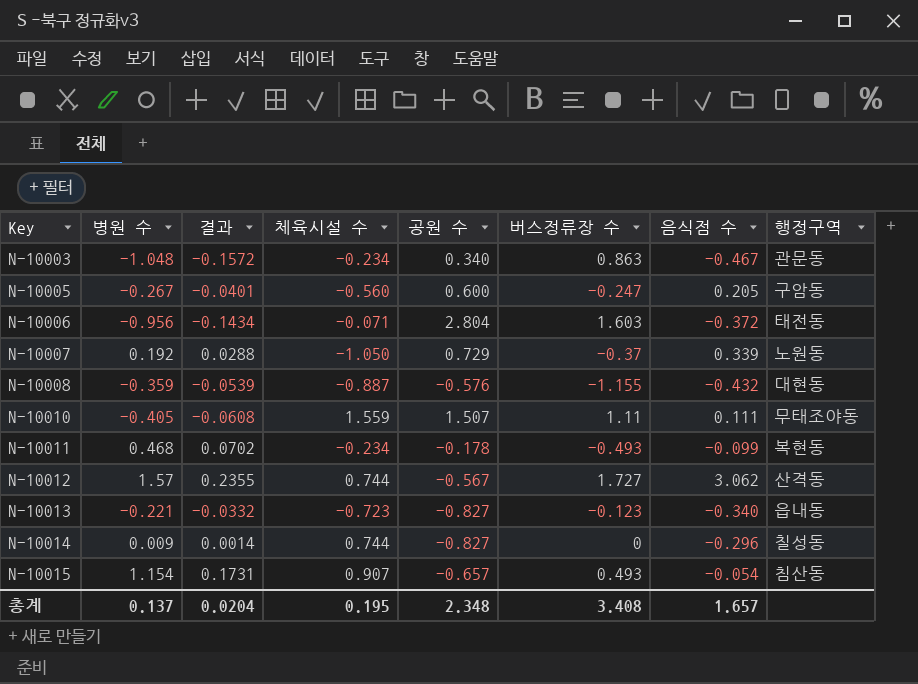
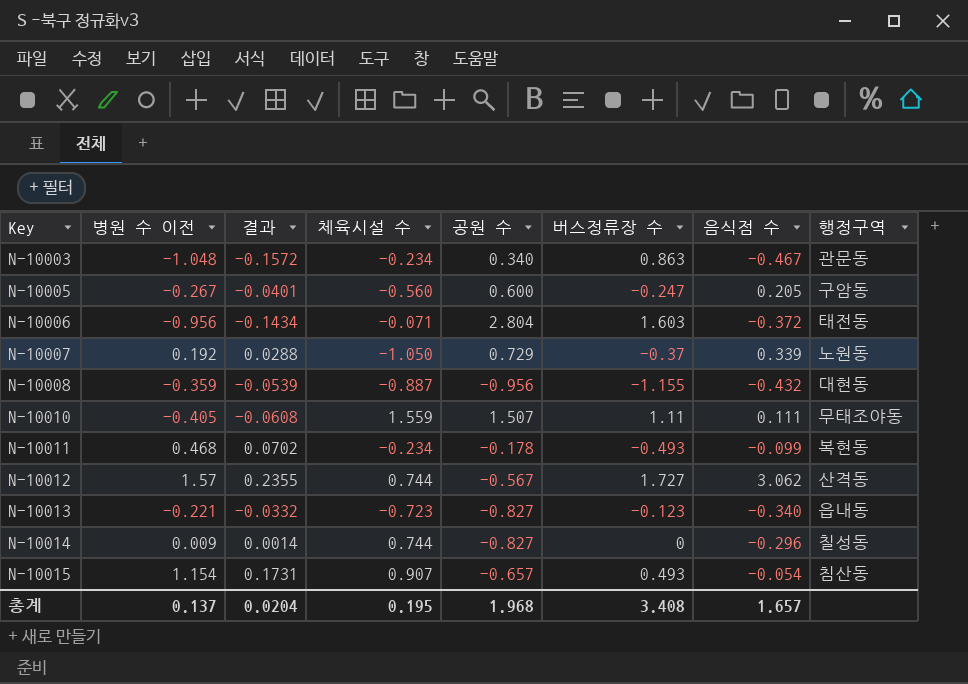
column name: 병원 수 -> 병원 수 이전
N-10008 | 공원 수: -0.576 -> -0.956
총계 | 공원 수: 2.348 -> 1.968

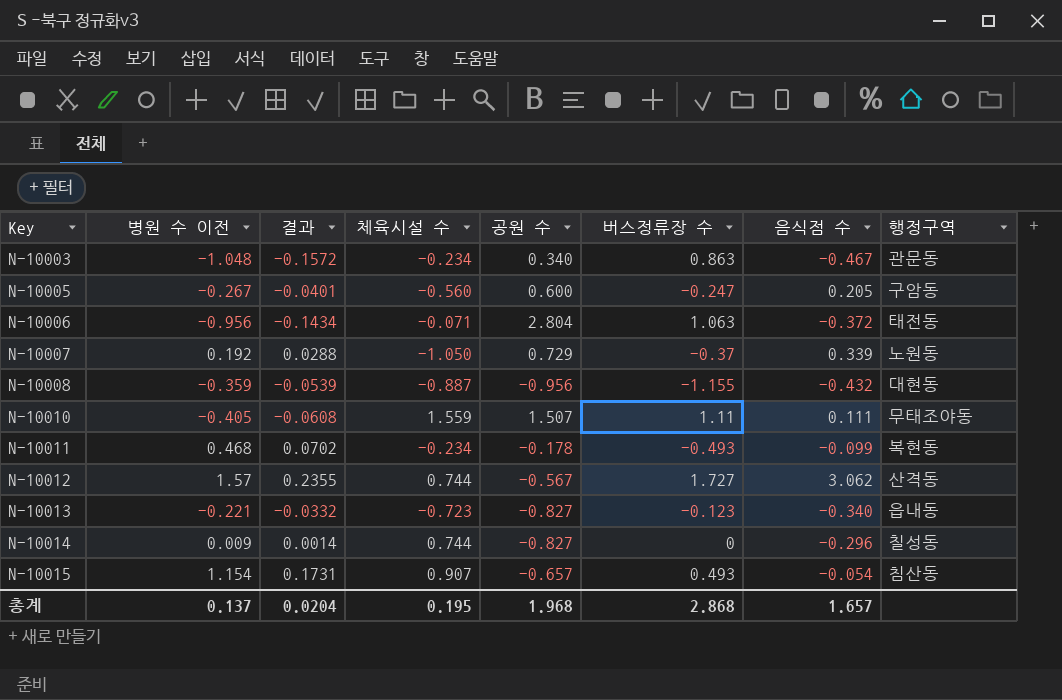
N-10006 | 버스정류장 수: 1.603 -> 1.063
총계 | 버스정류장 수: 3.408 -> 2.868

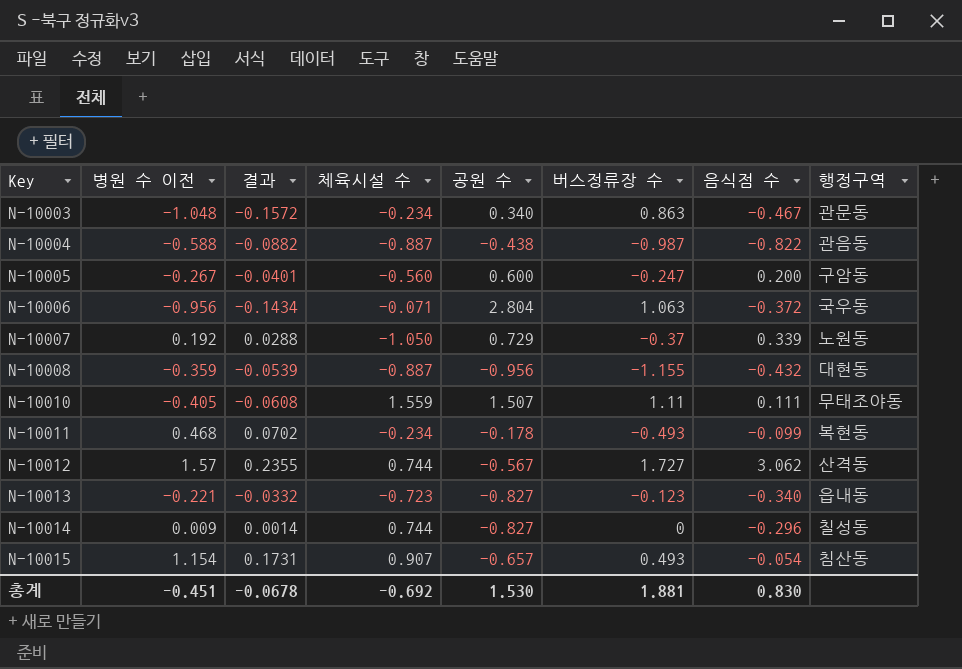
row N-10004: none -> -0.588 | -0.0882 | -0.887 | -0.438 | -0.987 | -0.822 | 관음동
N-10005 | 음식점 수: 0.205 -> 0.200
N-10006 | 행정구역: 태전동 -> 국우동
총계 | 병원 수 이전: 0.137 -> -0.451
총계 | 결과: 0.0204 -> -0.0678
총계 | 체육시설 수: 0.195 -> -0.692
총계 | 공원 수: 1.968 -> 1.530
총계 | 버스정류장 수: 2.868 -> 1.881
총계 | 음식점 수: 1.657 -> 0.830

